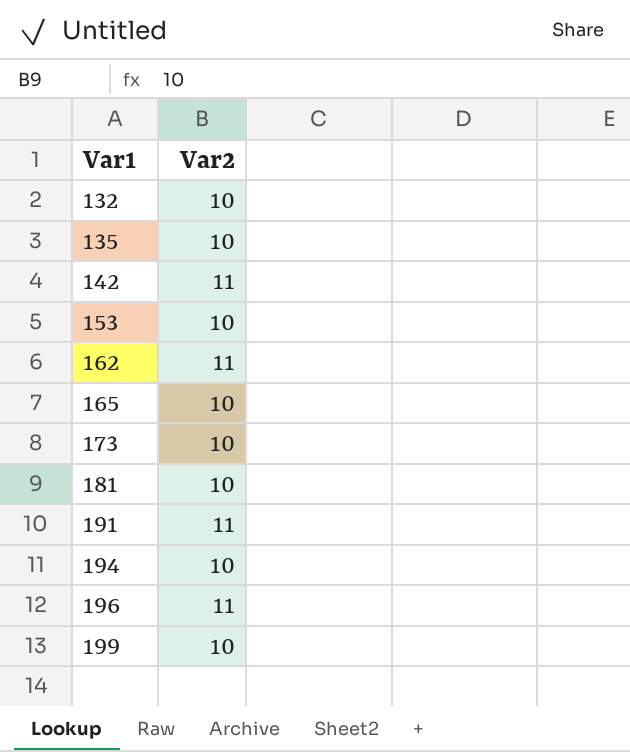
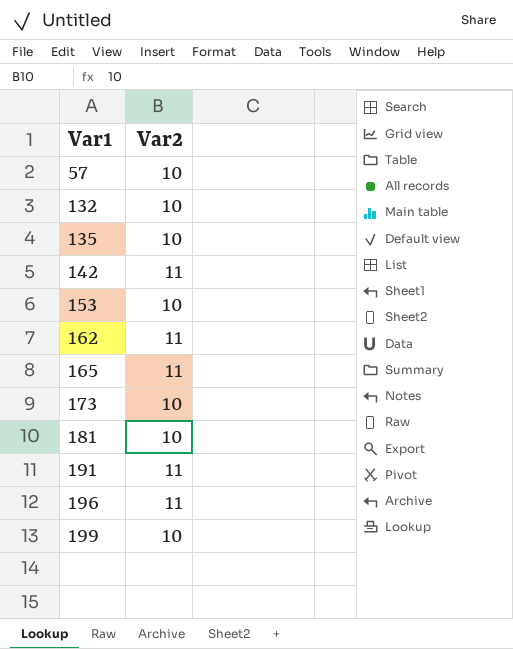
row 194: 10 -> none
row 57: none -> 10
165 | Var2: 10 -> 11

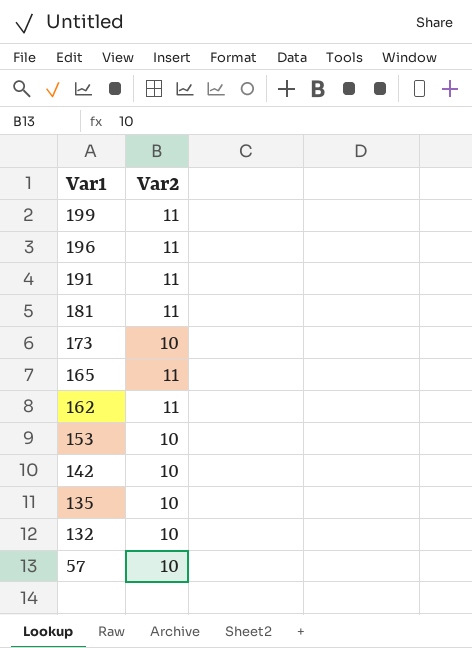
row order: Var1 ascending -> Var1 descending
199 | Var2: 10 -> 11
181 | Var2: 10 -> 11
142 | Var2: 11 -> 10

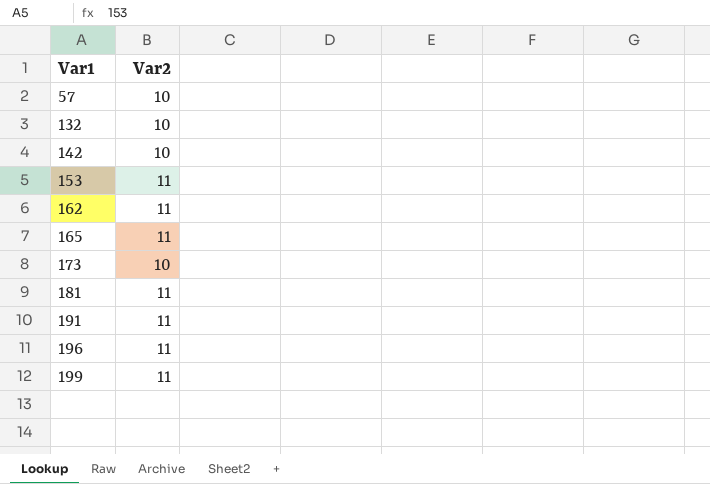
row order: Var1 descending -> Var1 ascending
row 135: 10 -> none
153 | Var2: 10 -> 11

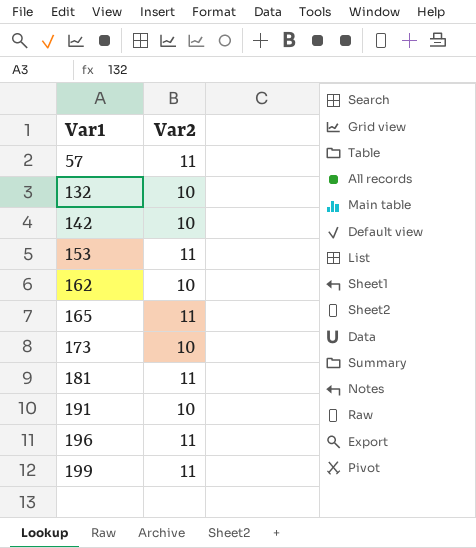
57 | Var2: 10 -> 11
162 | Var2: 11 -> 10
191 | Var2: 11 -> 10

